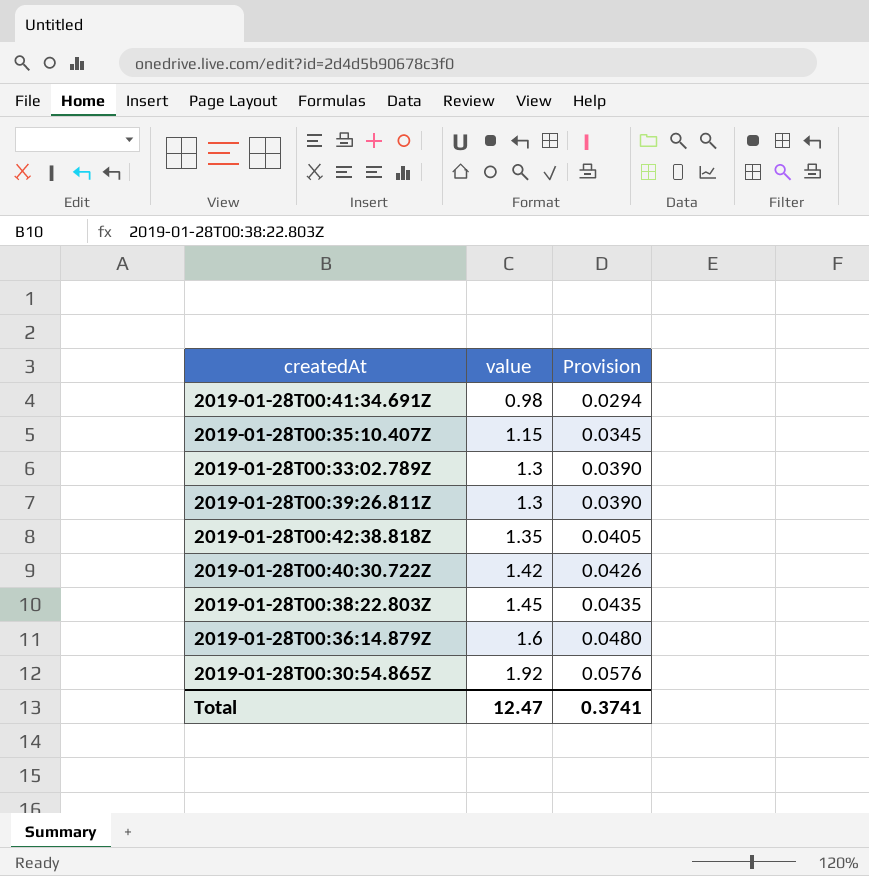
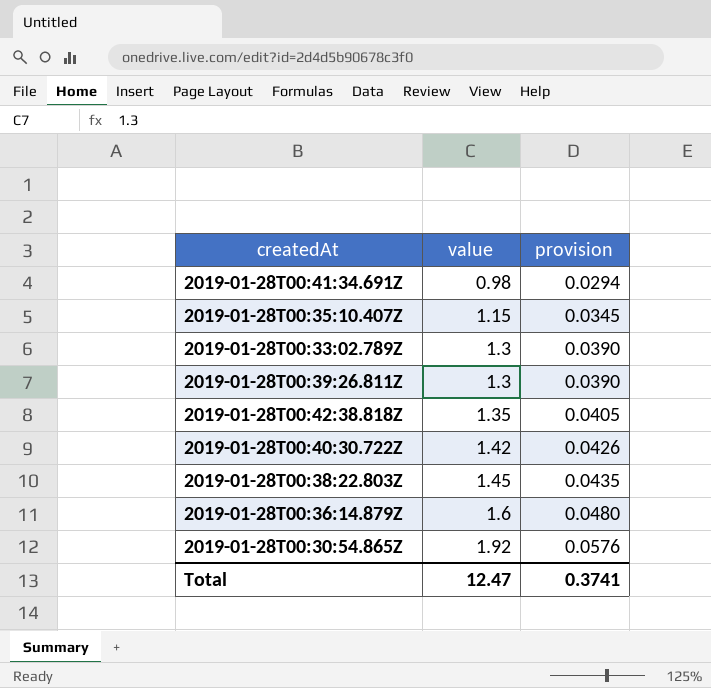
column name: Provision -> provision

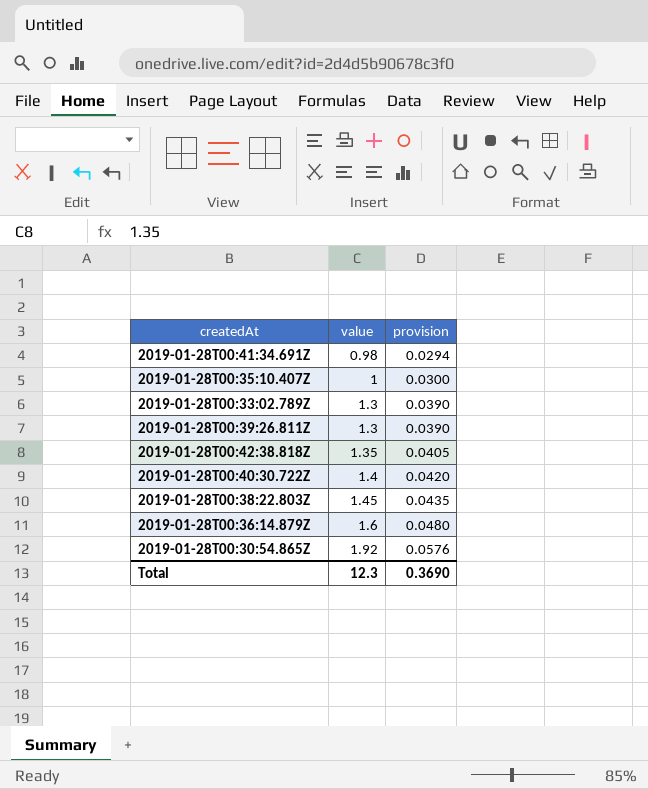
2019-01-28T00:35:10.407Z | value: 1.15 -> 1
2019-01-28T00:35:10.407Z | provision: 0.0345 -> 0.0300
2019-01-28T00:40:30.722Z | value: 1.42 -> 1.4
2019-01-28T00:40:30.722Z | provision: 0.0426 -> 0.0420
Total | value: 12.47 -> 12.3
Total | provision: 0.3741 -> 0.3690

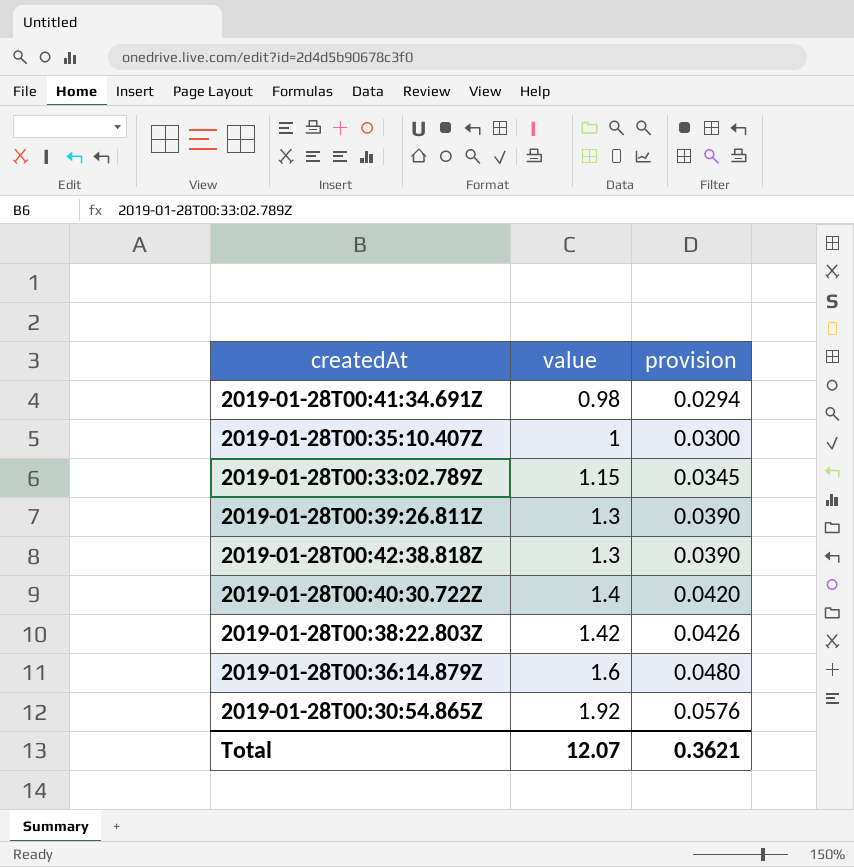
2019-01-28T00:33:02.789Z | value: 1.3 -> 1.15
2019-01-28T00:33:02.789Z | provision: 0.0390 -> 0.0345
2019-01-28T00:42:38.818Z | value: 1.35 -> 1.3
2019-01-28T00:42:38.818Z | provision: 0.0405 -> 0.0390
2019-01-28T00:38:22.803Z | value: 1.45 -> 1.42
2019-01-28T00:38:22.803Z | provision: 0.0435 -> 0.0426
Total | value: 12.3 -> 12.07
Total | provision: 0.3690 -> 0.3621

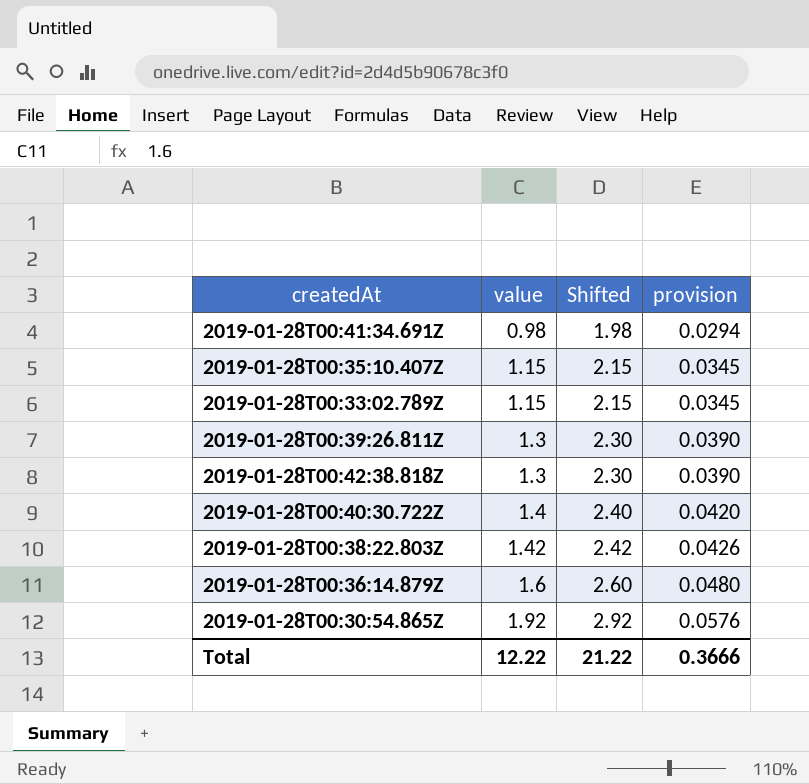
column Shifted | formula: none -> [value] + 1
2019-01-28T00:35:10.407Z | value: 1 -> 1.15
2019-01-28T00:35:10.407Z | provision: 0.0300 -> 0.0345
Total | value: 12.07 -> 12.22
Total | provision: 0.3621 -> 0.3666

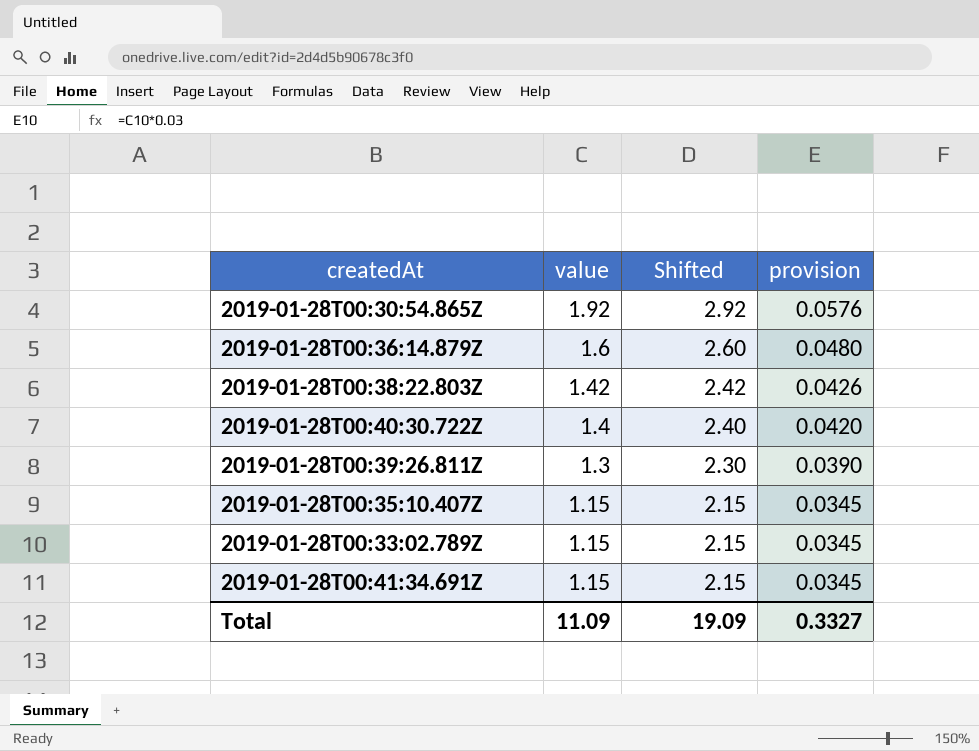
row order: value ascending -> value descending
row 2019-01-28T00:42:38.818Z: 1.3 | 2.30 | 0.0390 -> none
2019-01-28T00:41:34.691Z | value: 0.98 -> 1.15
2019-01-28T00:41:34.691Z | Shifted: 1.98 -> 2.15
2019-01-28T00:41:34.691Z | provision: 0.0294 -> 0.0345
Total | value: 12.22 -> 11.09
Total | Shifted: 21.22 -> 19.09
Total | provision: 0.3666 -> 0.3327

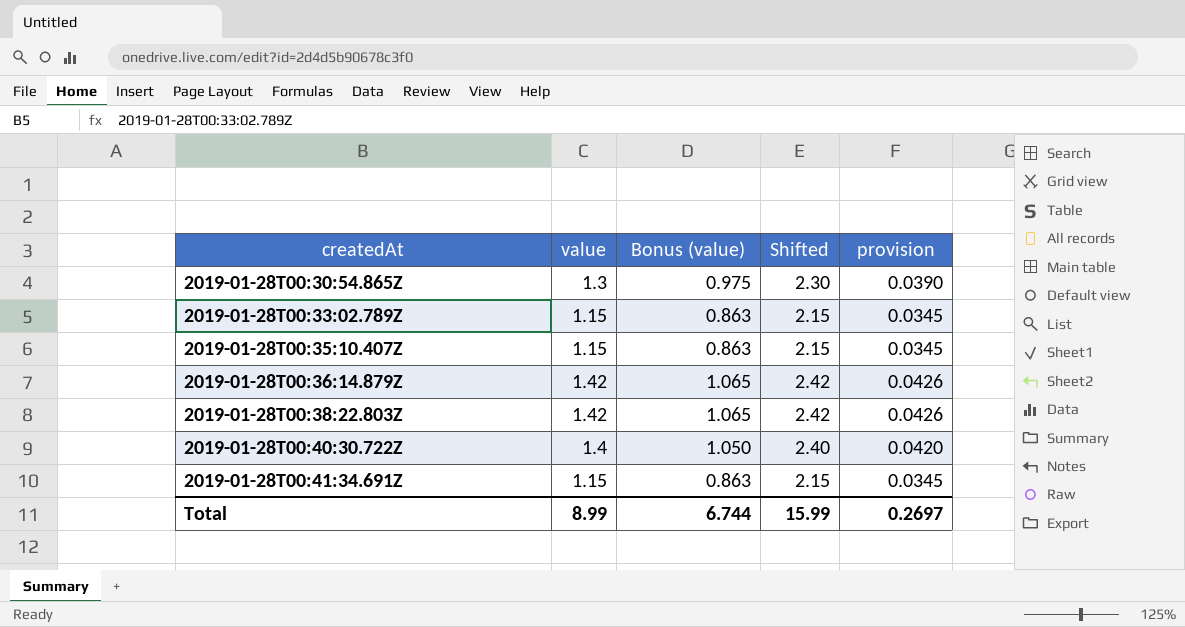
row order: value descending -> createdAt ascending
column Bonus (value) | formula: none -> [value] * 0.75
row 2019-01-28T00:39:26.811Z: 1.3 | 2.30 | 0.0390 -> none
2019-01-28T00:30:54.865Z | value: 1.92 -> 1.3
2019-01-28T00:30:54.865Z | Shifted: 2.92 -> 2.30
2019-01-28T00:30:54.865Z | provision: 0.0576 -> 0.0390
2019-01-28T00:36:14.879Z | value: 1.6 -> 1.42
2019-01-28T00:36:14.879Z | Shifted: 2.60 -> 2.42
2019-01-28T00:36:14.879Z | provision: 0.0480 -> 0.0426
Total | value: 11.09 -> 8.99
Total | Shifted: 19.09 -> 15.99
Total | provision: 0.3327 -> 0.2697

